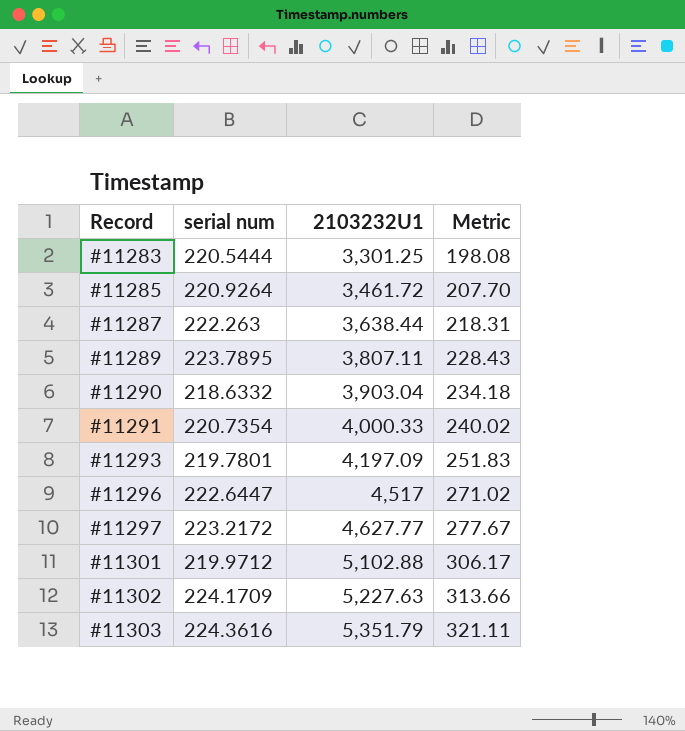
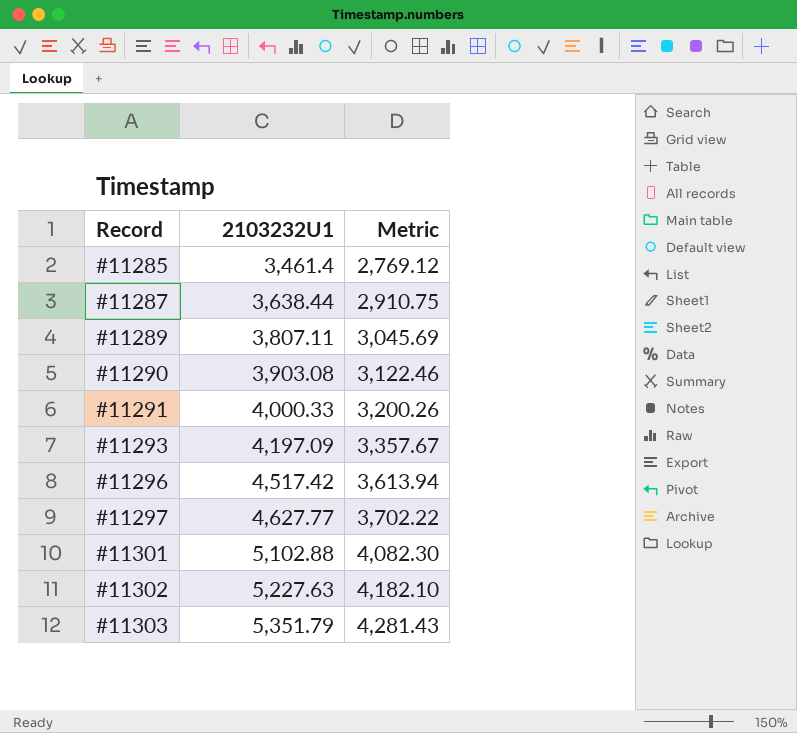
column serial num | position: 2 -> none
column Metric | formula: [2103232U1] * 0.06 -> [2103232U1] * 0.8
row #11283: 220.5444 | 3,301.25 | 198.08 -> none
#11285 | 2103232U1: 3,461.72 -> 3,461.4
#11290 | 2103232U1: 3,903.04 -> 3,903.08
#11296 | 2103232U1: 4,517 -> 4,517.42

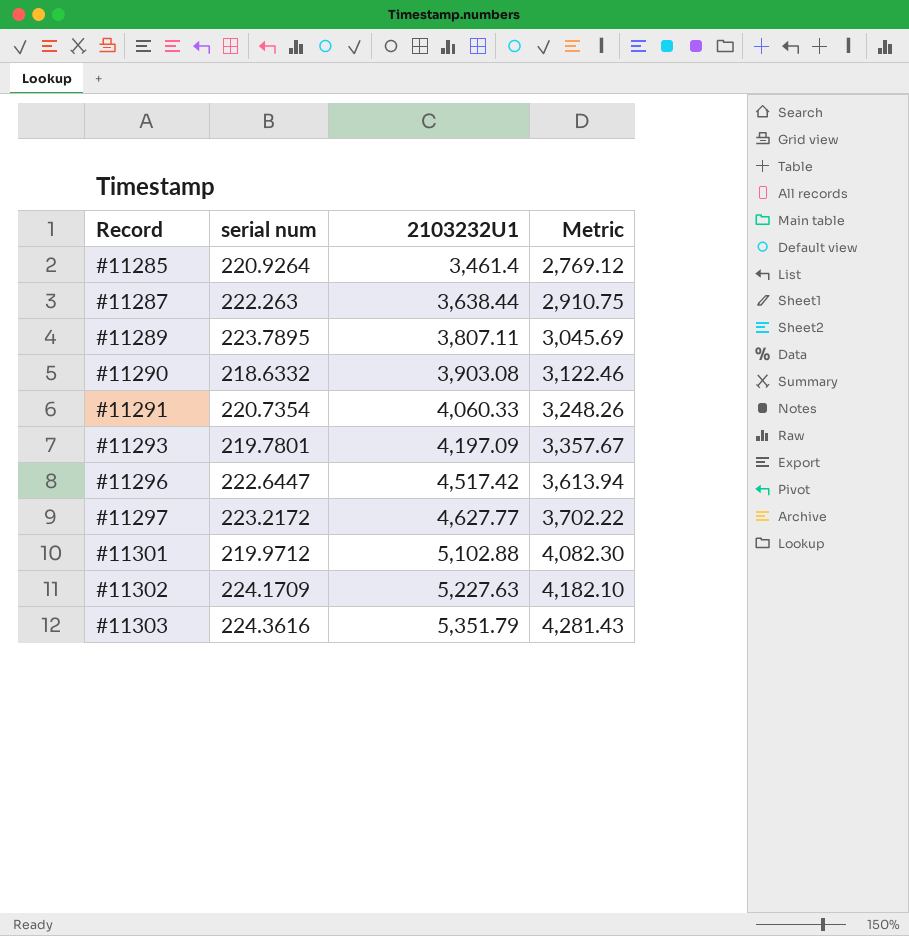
column serial num | position: none -> 2
#11291 | 2103232U1: 4,000.33 -> 4,060.33
#11291 | Metric: 3,200.26 -> 3,248.26

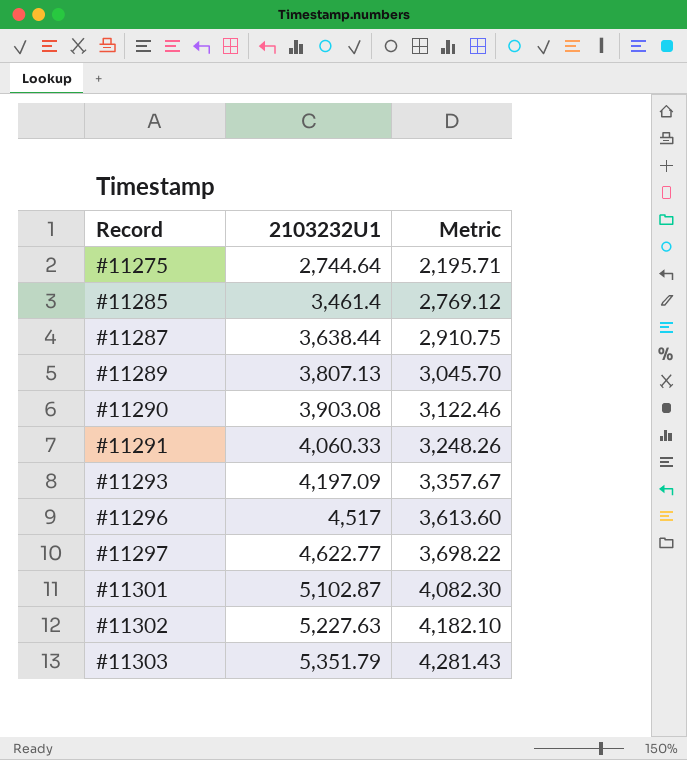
column serial num | position: 2 -> none
row #11275: none -> 2,744.64 | 2,195.71
#11289 | 2103232U1: 3,807.11 -> 3,807.13
#11289 | Metric: 3,045.69 -> 3,045.70
#11296 | 2103232U1: 4,517.42 -> 4,517
#11296 | Metric: 3,613.94 -> 3,613.60
#11297 | 2103232U1: 4,627.77 -> 4,622.77
#11297 | Metric: 3,702.22 -> 3,698.22
#11301 | 2103232U1: 5,102.88 -> 5,102.87

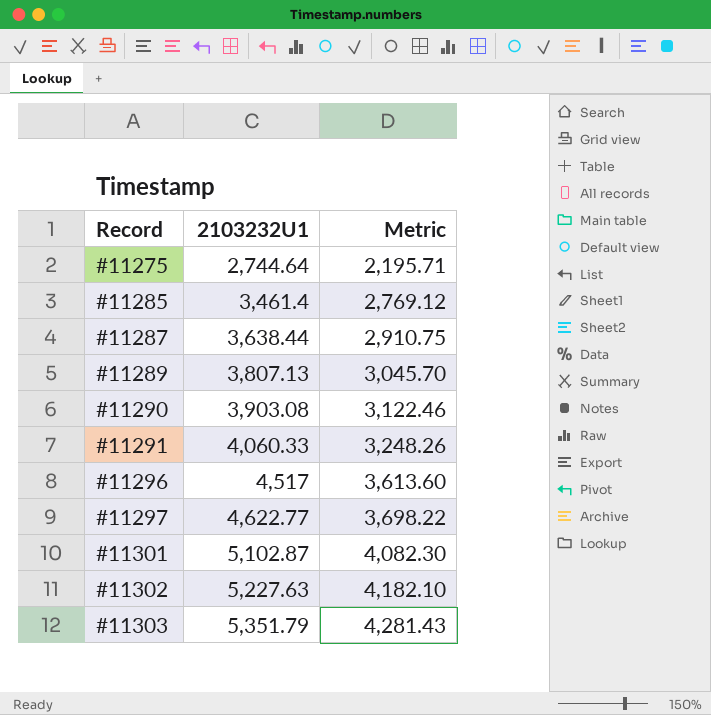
row #11293: 4,197.09 | 3,357.67 -> none

